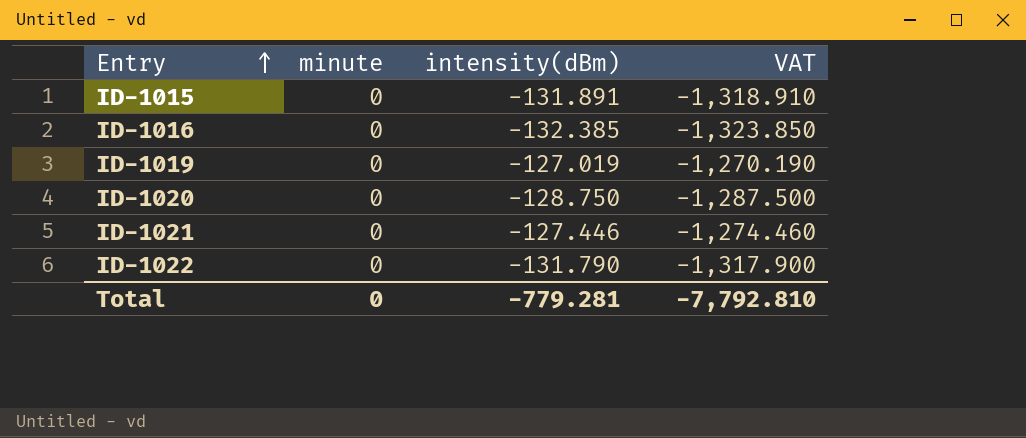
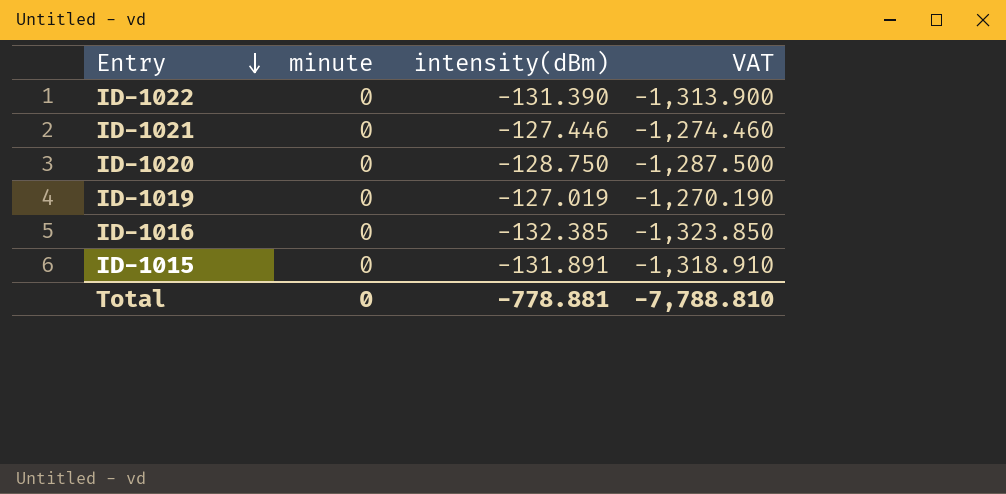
row order: Entry ascending -> Entry descending
ID-1022 | intensity(dBm): -131.790 -> -131.390
ID-1022 | VAT: -1,317.900 -> -1,313.900
Total | intensity(dBm): -779.281 -> -778.881
Total | VAT: -7,792.810 -> -7,788.810

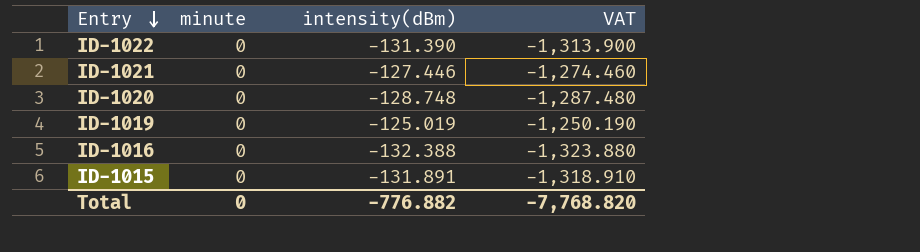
ID-1020 | intensity(dBm): -128.750 -> -128.748
ID-1020 | VAT: -1,287.500 -> -1,287.480
ID-1019 | intensity(dBm): -127.019 -> -125.019
ID-1019 | VAT: -1,270.190 -> -1,250.190
ID-1016 | intensity(dBm): -132.385 -> -132.388
ID-1016 | VAT: -1,323.850 -> -1,323.880
Total | intensity(dBm): -778.881 -> -776.882
Total | VAT: -7,788.810 -> -7,768.820

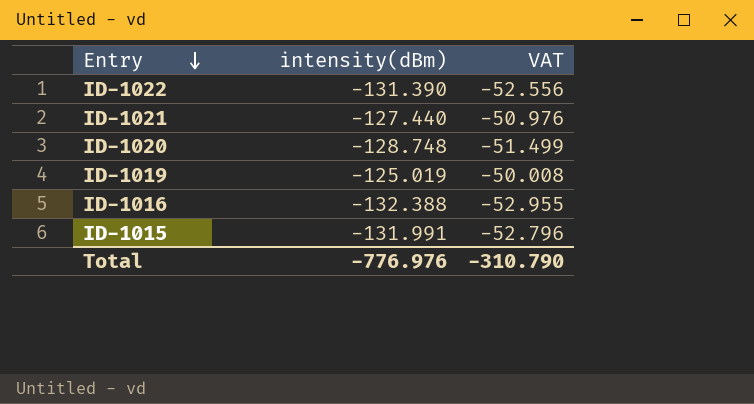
column minute | position: 2 -> none
column VAT | formula: [intensity(dBm)] * 10 -> [intensity(dBm)] * 0.4
ID-1021 | intensity(dBm): -127.446 -> -127.440
ID-1015 | intensity(dBm): -131.891 -> -131.991
Total | intensity(dBm): -776.882 -> -776.976
Total | VAT: -7,768.820 -> -310.790

